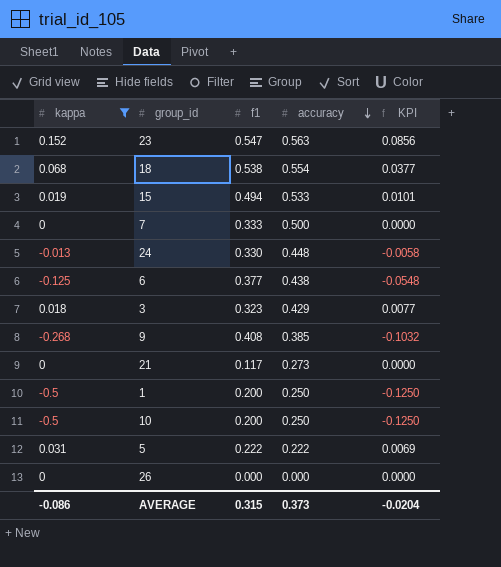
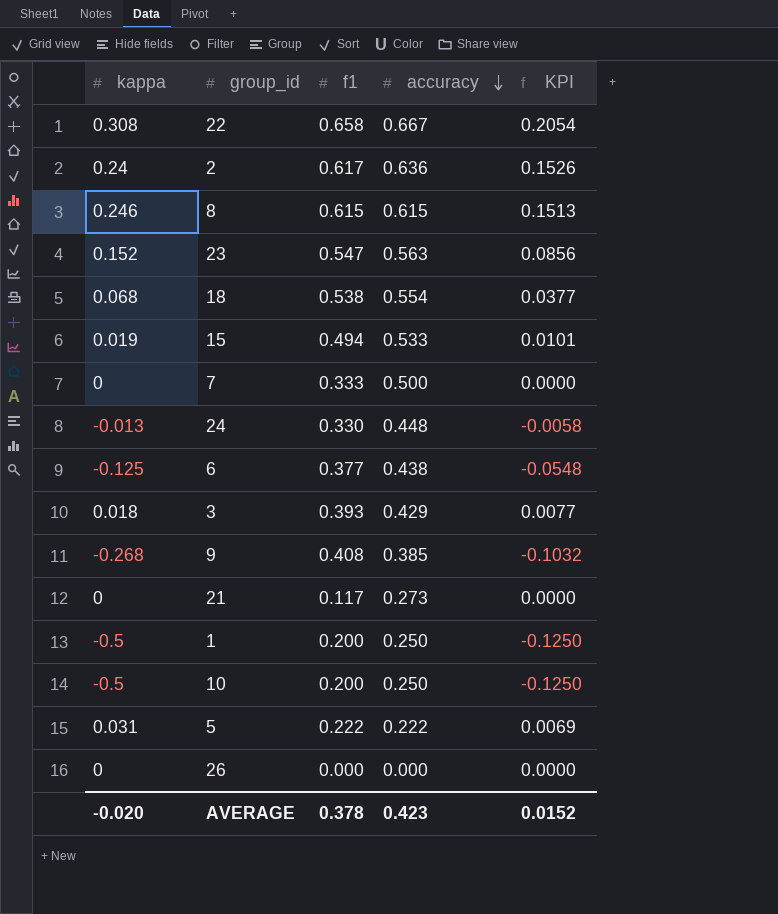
filter: kappa <= 0.152 -> none
3 | f1: 0.323 -> 0.393
AVERAGE | kappa: -0.086 -> -0.020
AVERAGE | f1: 0.315 -> 0.378
AVERAGE | accuracy: 0.373 -> 0.423
AVERAGE | KPI: -0.0204 -> 0.0152

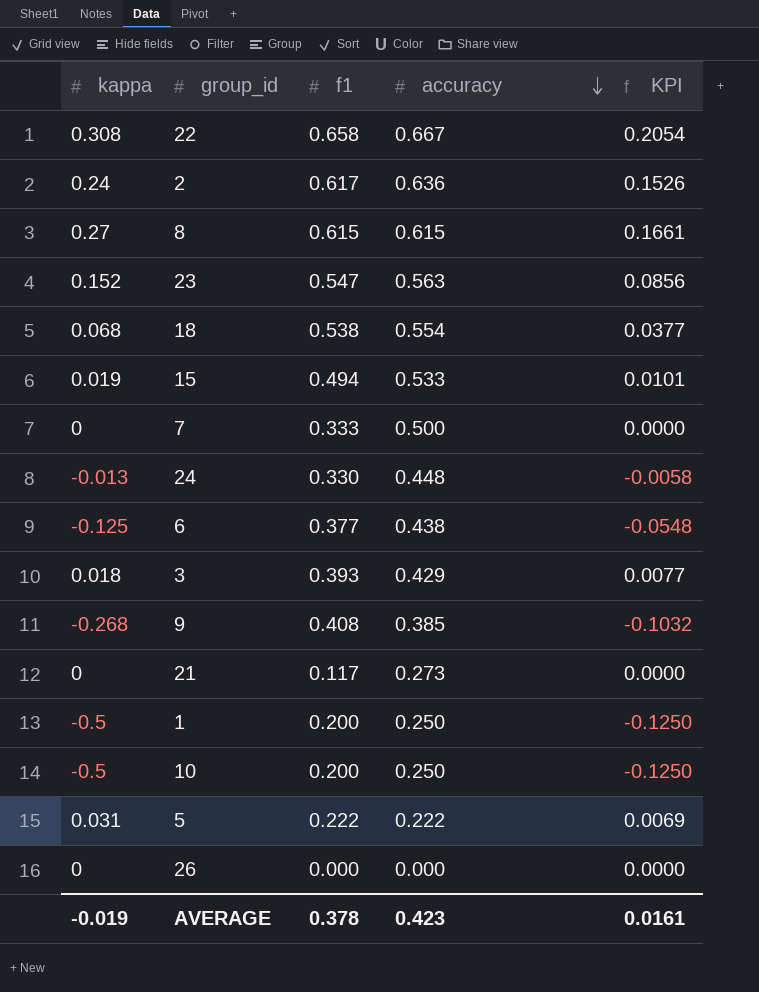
8 | kappa: 0.246 -> 0.27
8 | KPI: 0.1513 -> 0.1661
AVERAGE | kappa: -0.020 -> -0.019
AVERAGE | KPI: 0.0152 -> 0.0161

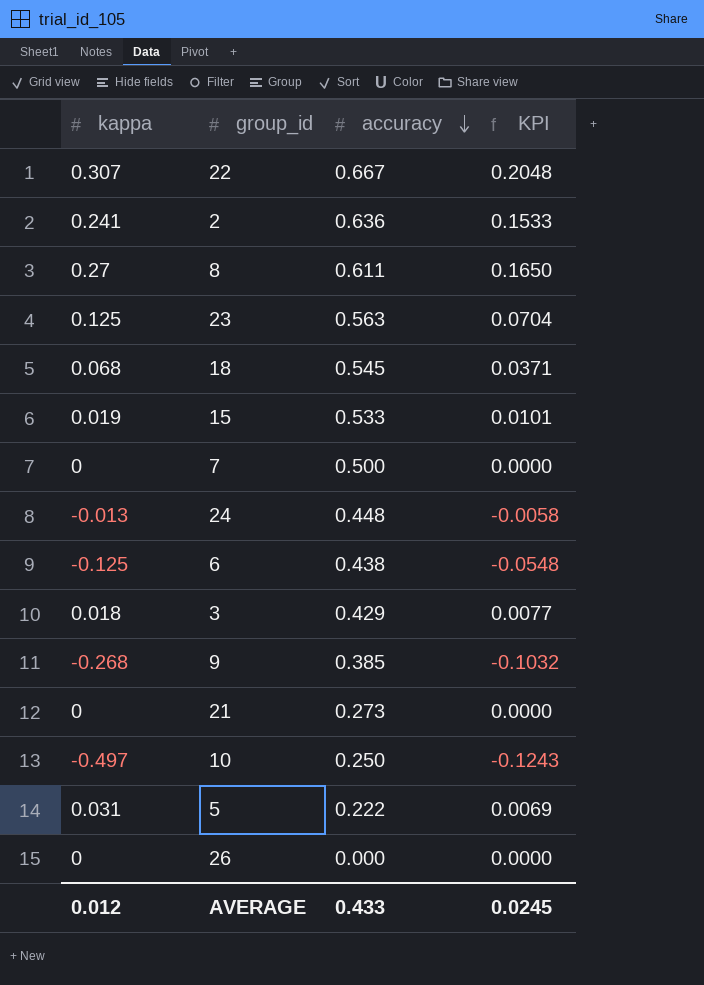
column f1 | position: 3 -> none
row 1: -0.5 | 0.200 | 0.250 | -0.1250 -> none
22 | kappa: 0.308 -> 0.307
22 | KPI: 0.2054 -> 0.2048
2 | kappa: 0.24 -> 0.241
2 | KPI: 0.1526 -> 0.1533
8 | accuracy: 0.615 -> 0.611
8 | KPI: 0.1661 -> 0.1650
23 | kappa: 0.152 -> 0.125
23 | KPI: 0.0856 -> 0.0704
18 | accuracy: 0.554 -> 0.545
18 | KPI: 0.0377 -> 0.0371
10 | kappa: -0.5 -> -0.497
10 | KPI: -0.1250 -> -0.1243
AVERAGE | kappa: -0.019 -> 0.012
AVERAGE | accuracy: 0.423 -> 0.433
AVERAGE | KPI: 0.0161 -> 0.0245

